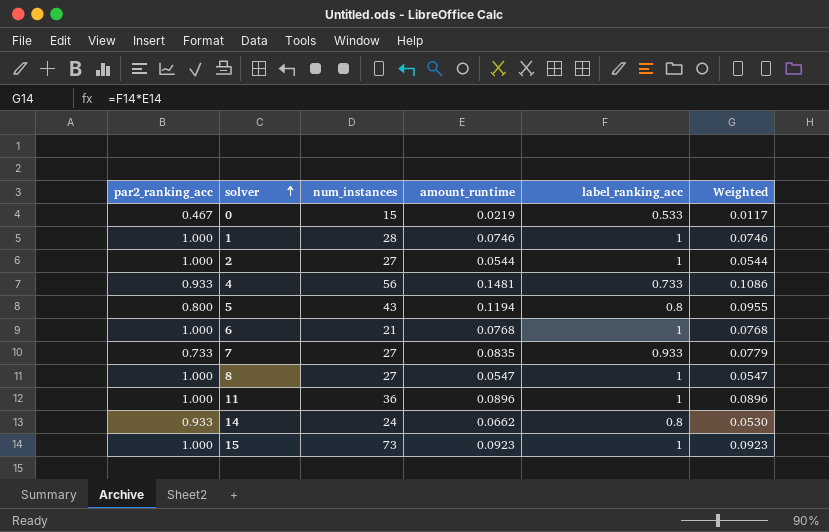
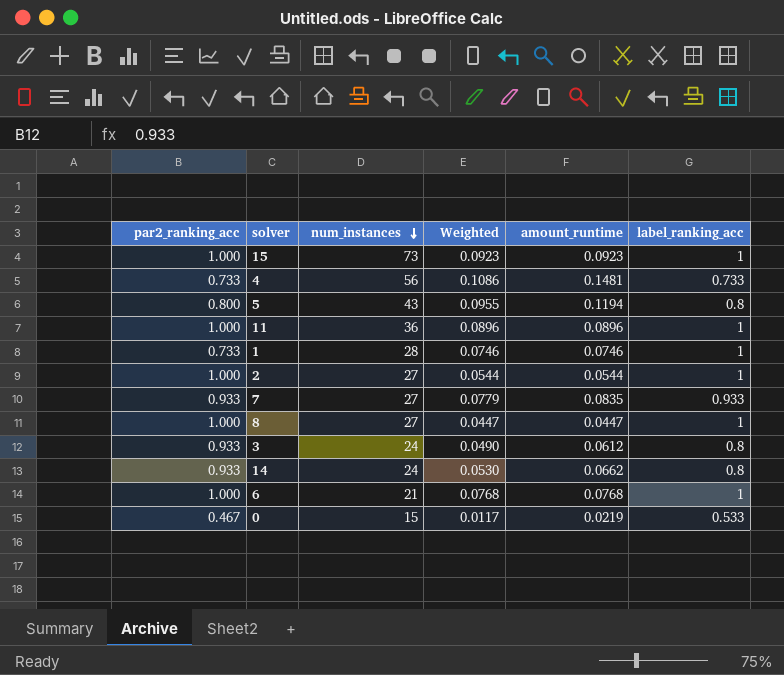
row order: solver ascending -> num_instances descending
column Weighted | position: 6 -> 4
4 | par2_ranking_acc: 0.933 -> 0.733
1 | par2_ranking_acc: 1.000 -> 0.733
7 | par2_ranking_acc: 0.733 -> 0.933
8 | Weighted: 0.0547 -> 0.0447
8 | amount_runtime: 0.0547 -> 0.0447
row 3: none -> 0.933 | 24 | 0.0490 | 0.0612 | 0.8

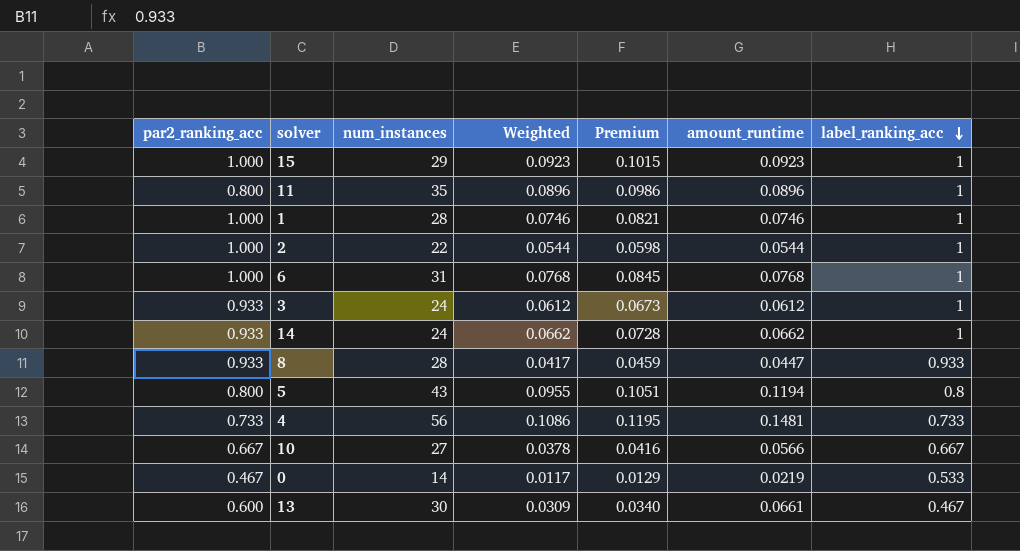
row order: num_instances descending -> label_ranking_acc descending
column Premium | formula: none -> [Weighted] * 1.1
row 7: 0.933 | 27 | 0.0779 | 0.0835 | 0.933 -> none
15 | num_instances: 73 -> 29
11 | par2_ranking_acc: 1.000 -> 0.800
11 | num_instances: 36 -> 35
1 | par2_ranking_acc: 0.733 -> 1.000
2 | num_instances: 27 -> 22
6 | num_instances: 21 -> 31
3 | Weighted: 0.0490 -> 0.0612
3 | label_ranking_acc: 0.8 -> 1
14 | Weighted: 0.0530 -> 0.0662
14 | label_ranking_acc: 0.8 -> 1
8 | par2_ranking_acc: 1.000 -> 0.933
8 | num_instances: 27 -> 28
8 | Weighted: 0.0447 -> 0.0417
8 | label_ranking_acc: 1 -> 0.933
row 10: none -> 0.667 | 27 | 0.0378 | 0.0416 | 0.0566 | 0.667
0 | num_instances: 15 -> 14
row 13: none -> 0.600 | 30 | 0.0309 | 0.0340 | 0.0661 | 0.467

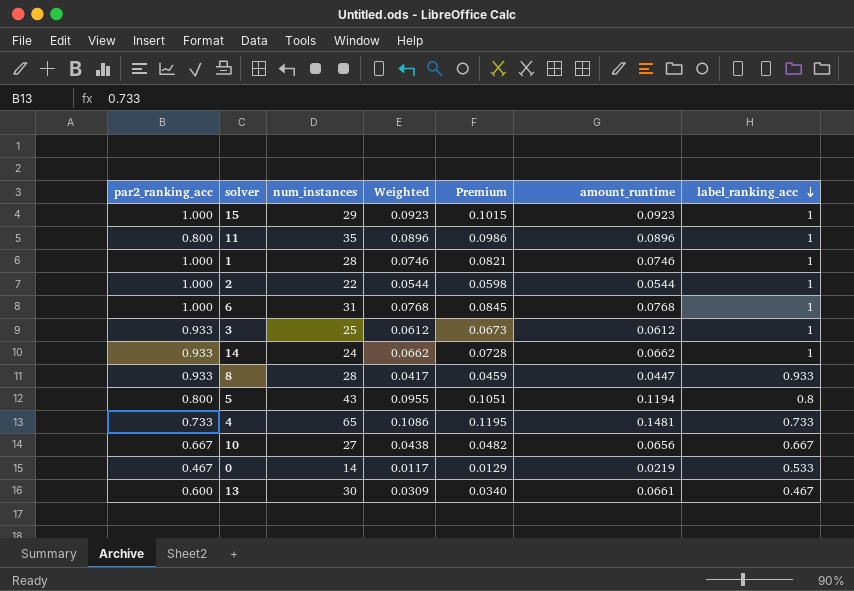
3 | num_instances: 24 -> 25
4 | num_instances: 56 -> 65
10 | Weighted: 0.0378 -> 0.0438
10 | Premium: 0.0416 -> 0.0482
10 | amount_runtime: 0.0566 -> 0.0656

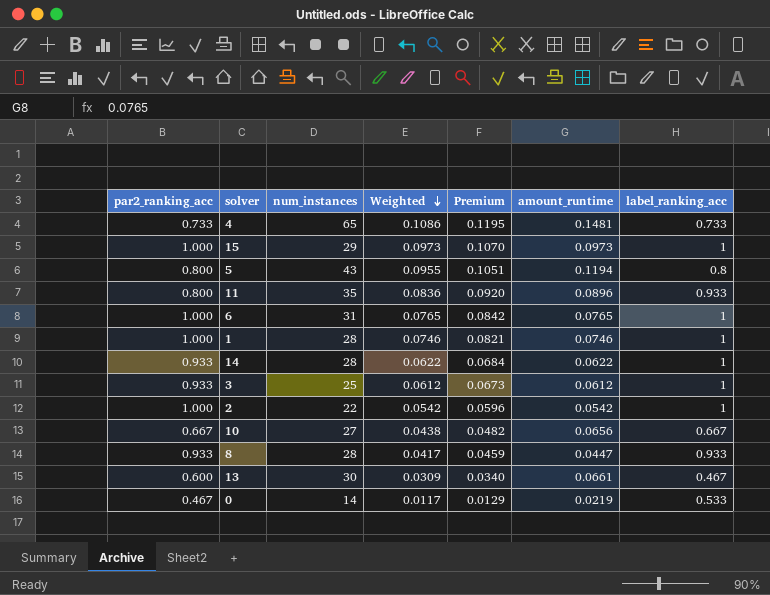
row order: label_ranking_acc descending -> Weighted descending
15 | Weighted: 0.0923 -> 0.0973
15 | Premium: 0.1015 -> 0.1070
15 | amount_runtime: 0.0923 -> 0.0973
11 | Weighted: 0.0896 -> 0.0836
11 | Premium: 0.0986 -> 0.0920
11 | label_ranking_acc: 1 -> 0.933
6 | Weighted: 0.0768 -> 0.0765
6 | Premium: 0.0845 -> 0.0842
6 | amount_runtime: 0.0768 -> 0.0765
14 | num_instances: 24 -> 28
14 | Weighted: 0.0662 -> 0.0622
14 | Premium: 0.0728 -> 0.0684
14 | amount_runtime: 0.0662 -> 0.0622
2 | Weighted: 0.0544 -> 0.0542
2 | Premium: 0.0598 -> 0.0596
2 | amount_runtime: 0.0544 -> 0.0542

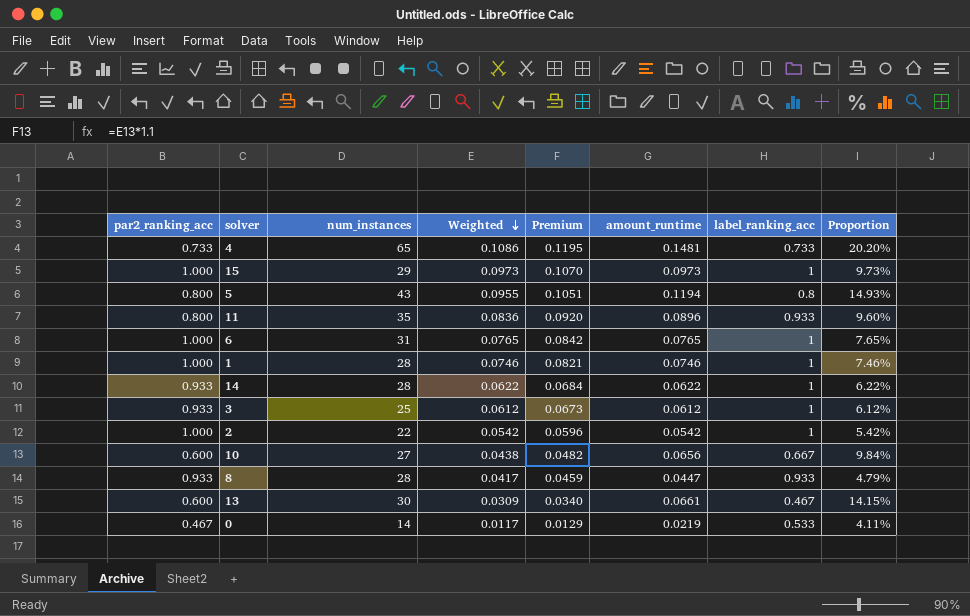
column Proportion | formula: none -> [amount_runtime] / [label_ranking_acc]
10 | par2_ranking_acc: 0.667 -> 0.600

